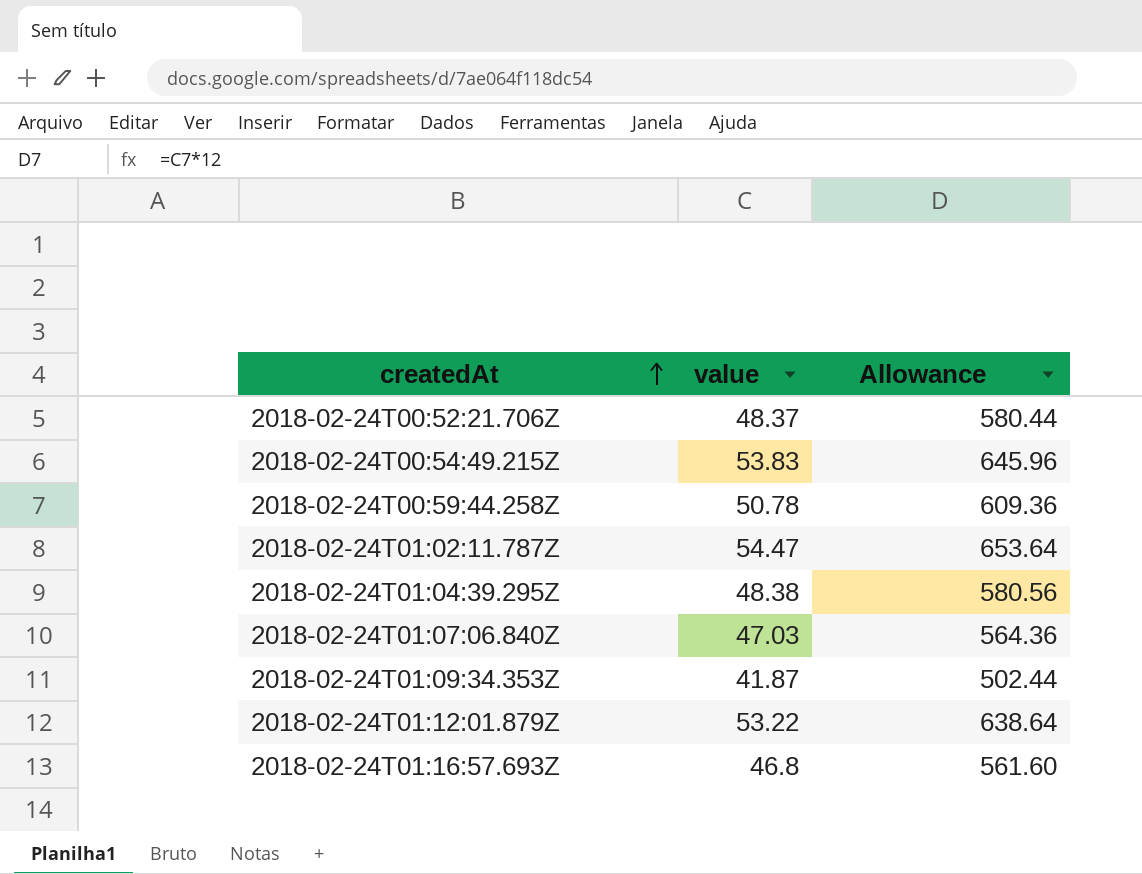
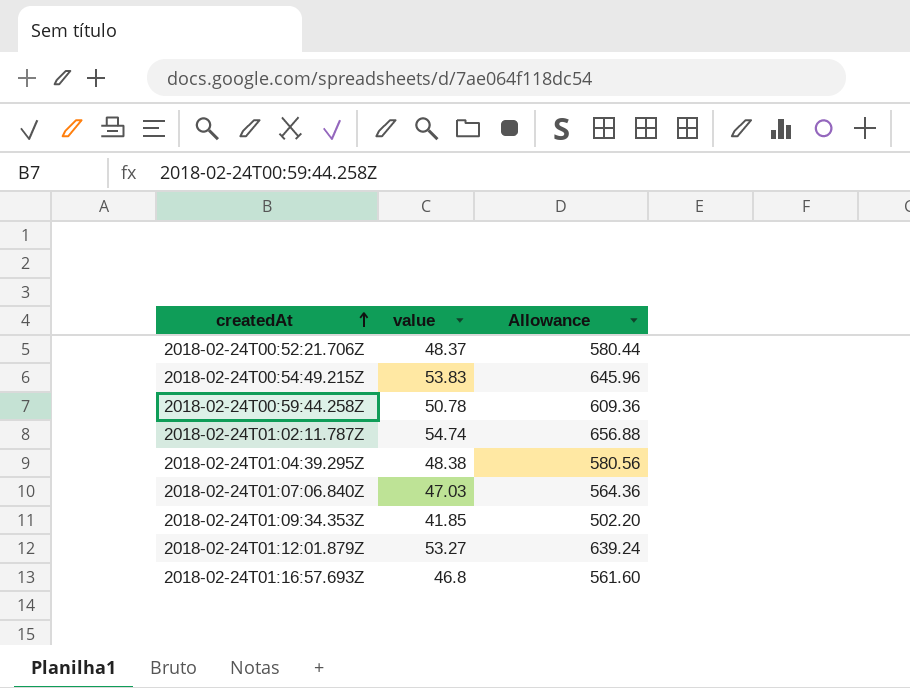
2018-02-24T01:02:11.787Z | value: 54.47 -> 54.74
2018-02-24T01:02:11.787Z | Allowance: 653.64 -> 656.88
2018-02-24T01:09:34.353Z | value: 41.87 -> 41.85
2018-02-24T01:09:34.353Z | Allowance: 502.44 -> 502.20
2018-02-24T01:12:01.879Z | value: 53.22 -> 53.27
2018-02-24T01:12:01.879Z | Allowance: 638.64 -> 639.24

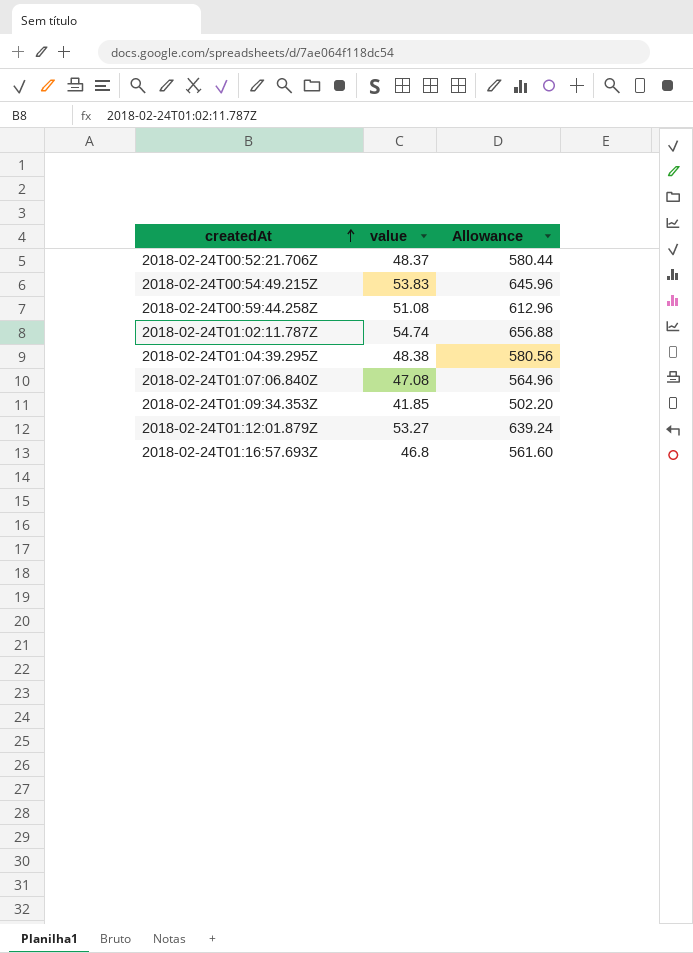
2018-02-24T00:59:44.258Z | value: 50.78 -> 51.08
2018-02-24T00:59:44.258Z | Allowance: 609.36 -> 612.96
2018-02-24T01:07:06.840Z | value: 47.03 -> 47.08
2018-02-24T01:07:06.840Z | Allowance: 564.36 -> 564.96

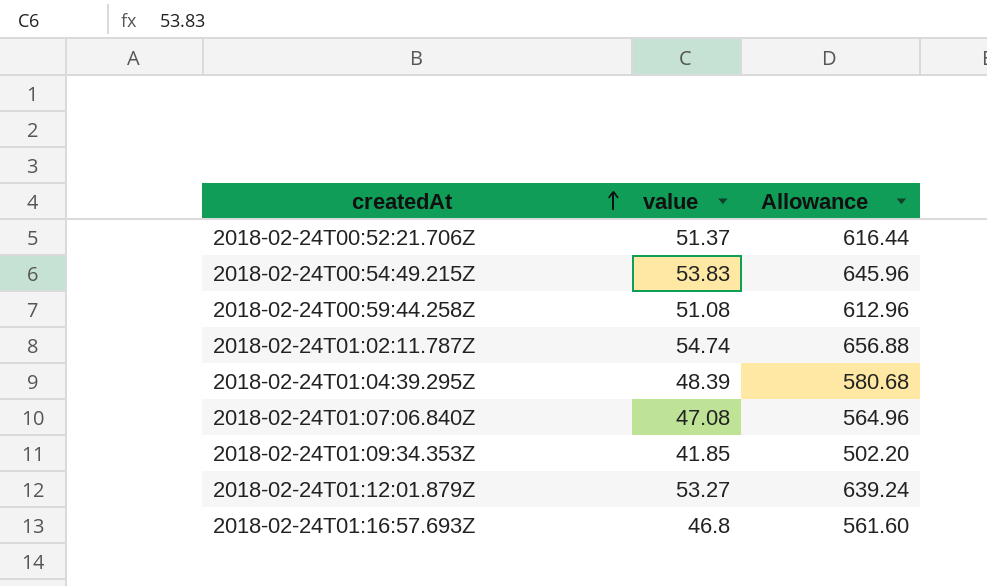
2018-02-24T00:52:21.706Z | value: 48.37 -> 51.37
2018-02-24T00:52:21.706Z | Allowance: 580.44 -> 616.44
2018-02-24T01:04:39.295Z | value: 48.38 -> 48.39
2018-02-24T01:04:39.295Z | Allowance: 580.56 -> 580.68

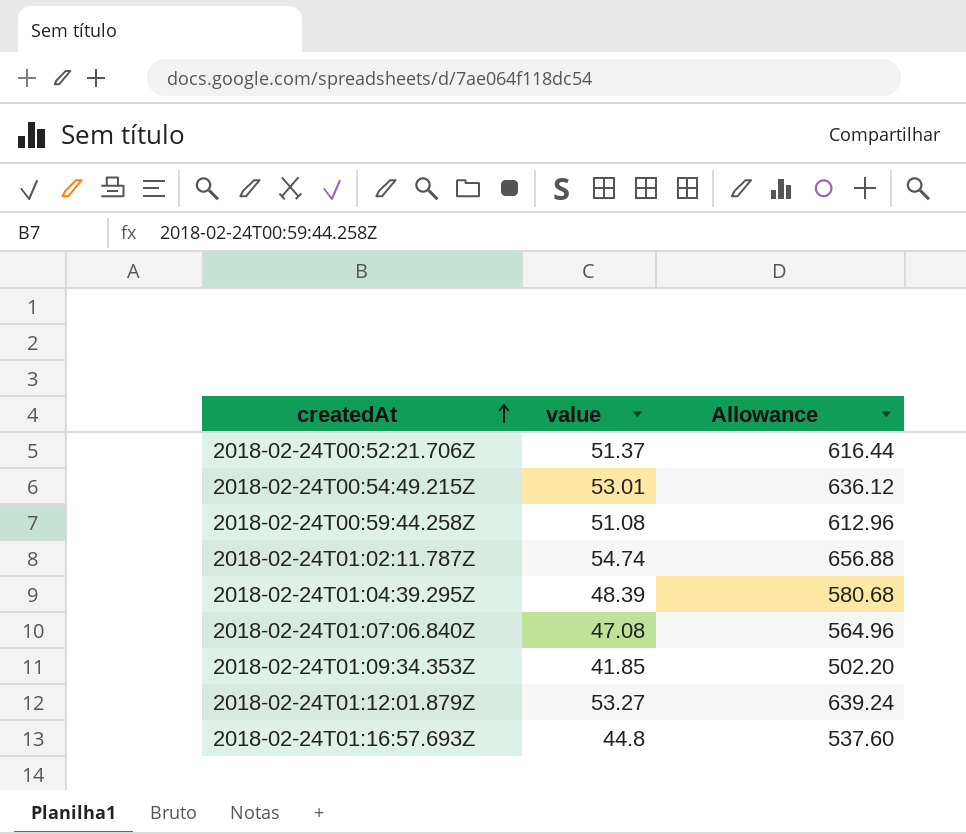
2018-02-24T00:54:49.215Z | value: 53.83 -> 53.01
2018-02-24T00:54:49.215Z | Allowance: 645.96 -> 636.12
2018-02-24T01:16:57.693Z | value: 46.8 -> 44.8
2018-02-24T01:16:57.693Z | Allowance: 561.60 -> 537.60

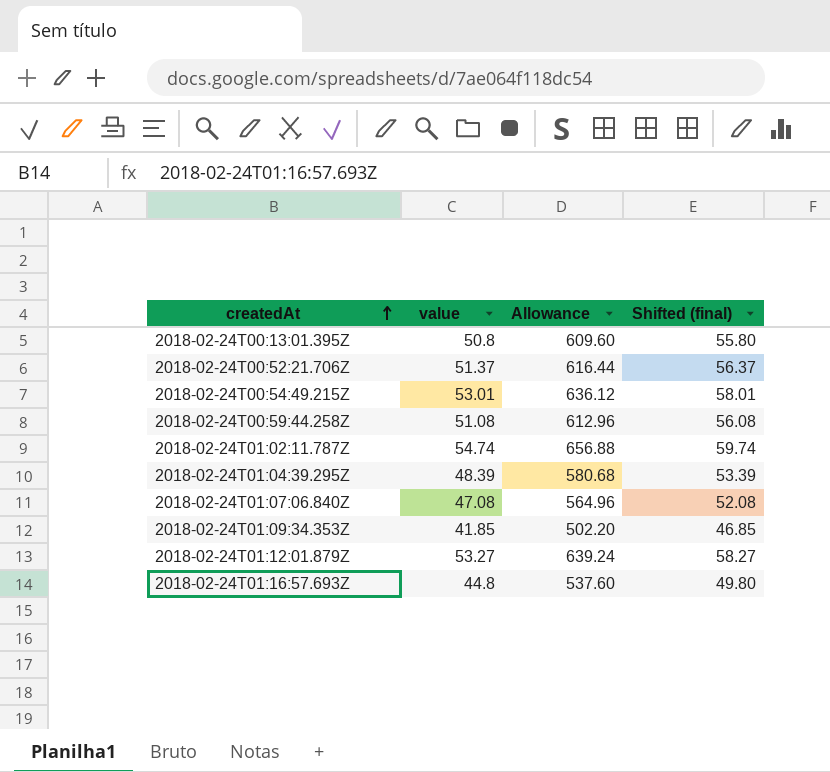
column Shifted (final) | formula: none -> [value] + 5
row 2018-02-24T00:13:01.395Z: none -> 50.8 | 609.60 | 55.80

